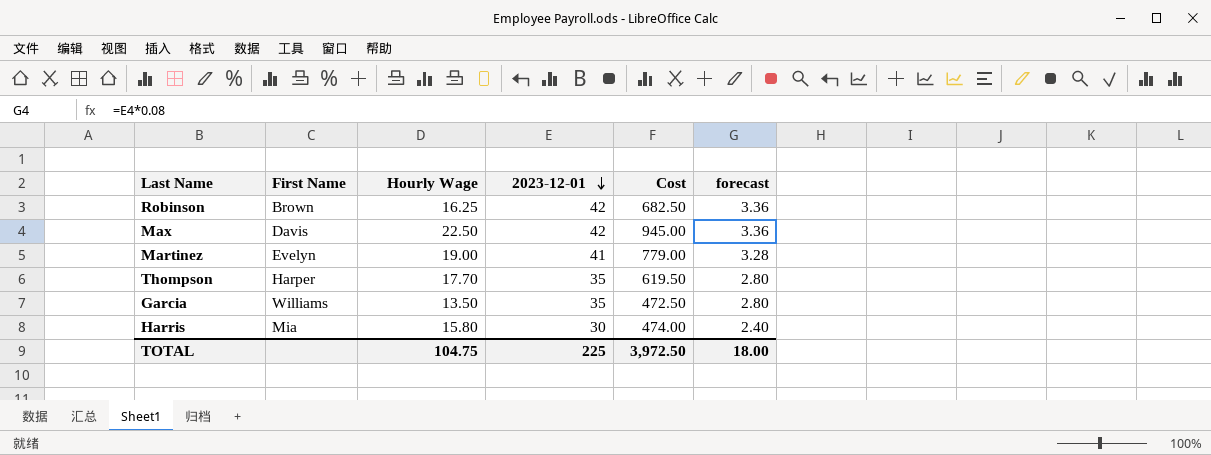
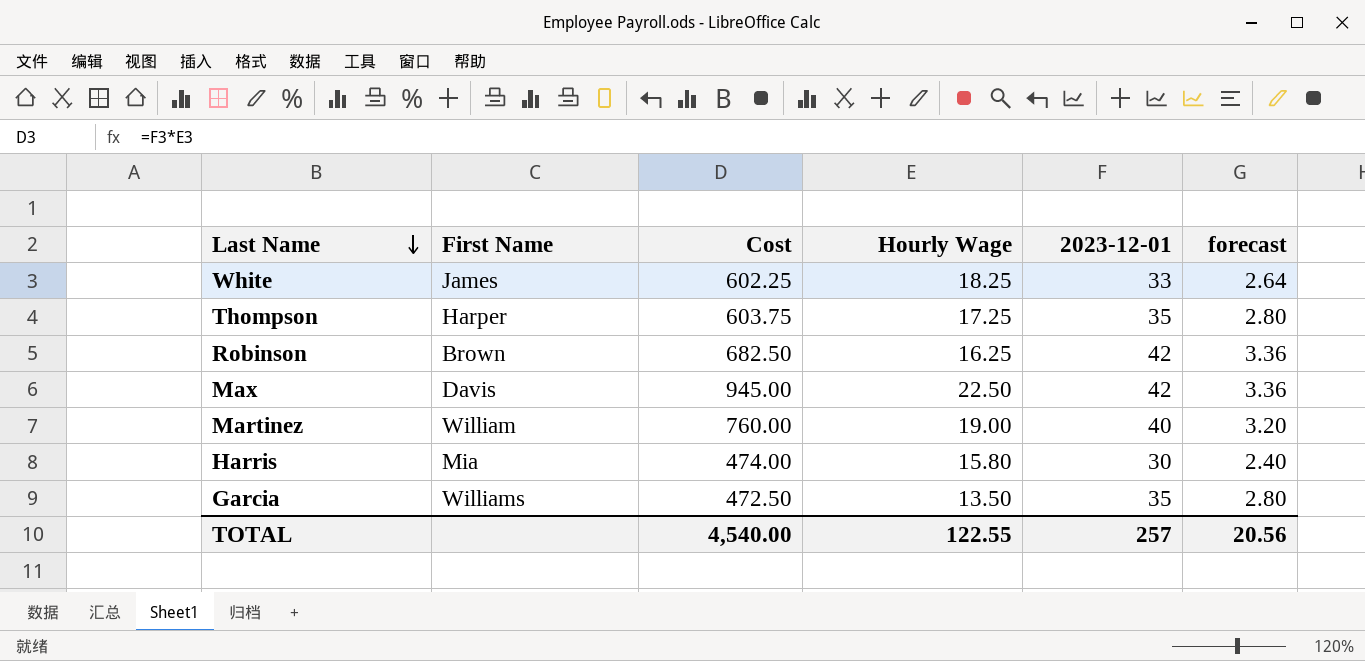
row order: 2023-12-01 descending -> Last Name descending
column Cost | position: 5 -> 3
row White: none -> James | 602.25 | 18.25 | 33 | 2.64
Thompson | Cost: 619.50 -> 603.75
Thompson | Hourly Wage: 17.70 -> 17.25
Martinez | First Name: Evelyn -> William
Martinez | Cost: 779.00 -> 760.00
Martinez | 2023-12-01: 41 -> 40
Martinez | forecast: 3.28 -> 3.20
TOTAL | Cost: 3,972.50 -> 4,540.00
TOTAL | Hourly Wage: 104.75 -> 122.55
TOTAL | 2023-12-01: 225 -> 257
TOTAL | forecast: 18.00 -> 20.56

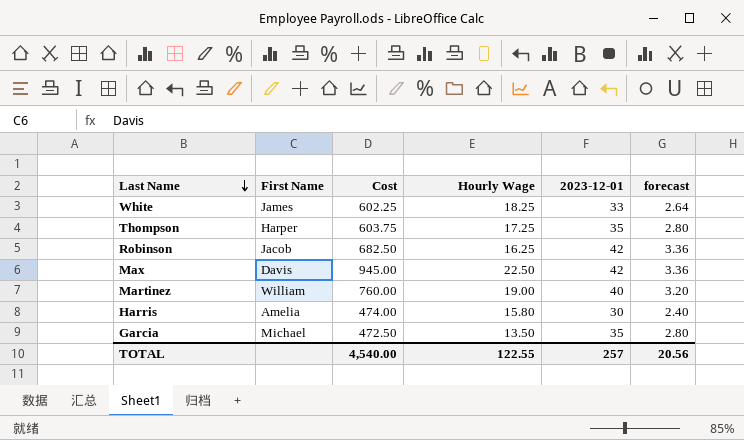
Robinson | First Name: Brown -> Jacob
Harris | First Name: Mia -> Amelia
Garcia | First Name: Williams -> Michael

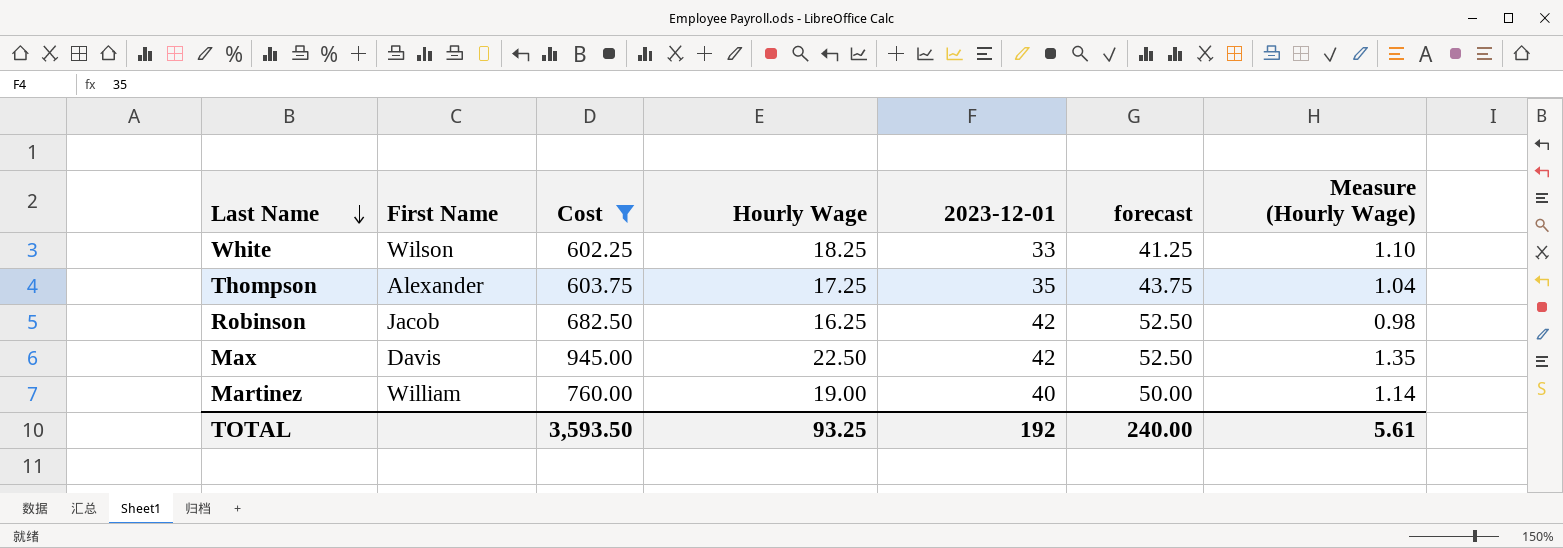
filter: none -> Cost >= 602.25
column forecast | formula: [2023-12-01] * 0.08 -> [2023-12-01] * 1.25
column Measure (Hourly Wage) | formula: none -> [Hourly Wage] * 0.06
White | First Name: James -> Wilson
Thompson | First Name: Harper -> Alexander
TOTAL | Cost: 4,540.00 -> 3,593.50
TOTAL | Hourly Wage: 122.55 -> 93.25
TOTAL | 2023-12-01: 257 -> 192
TOTAL | forecast: 20.56 -> 240.00

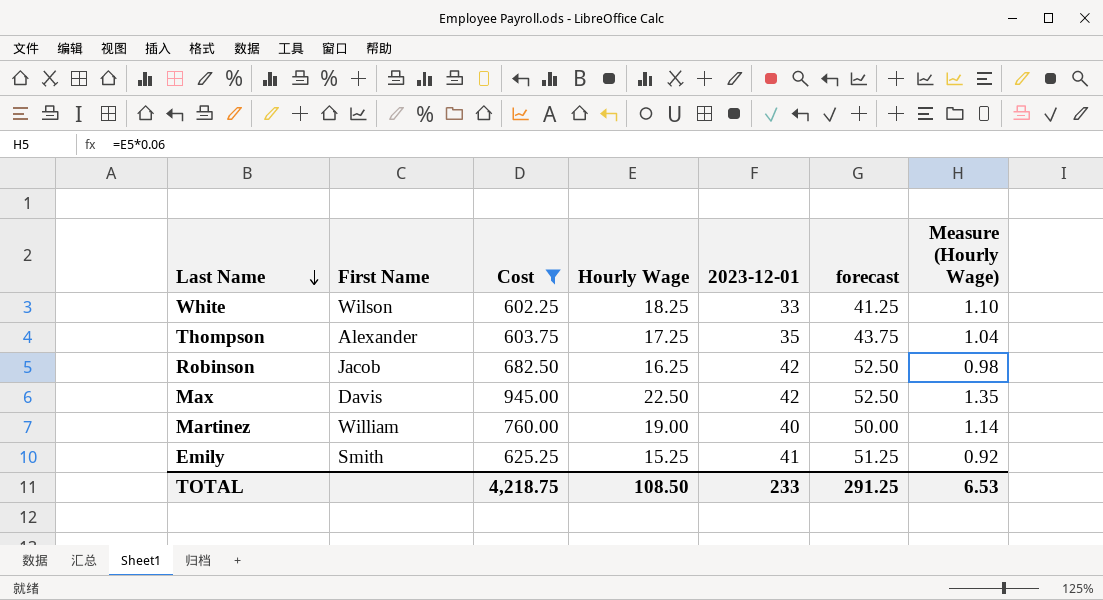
row Emily: none -> Smith | 625.25 | 15.25 | 41 | 51.25 | 0.92
TOTAL | Cost: 3,593.50 -> 4,218.75
TOTAL | Hourly Wage: 93.25 -> 108.50
TOTAL | 2023-12-01: 192 -> 233
TOTAL | forecast: 240.00 -> 291.25
TOTAL | Measure (Hourly Wage): 5.61 -> 6.53

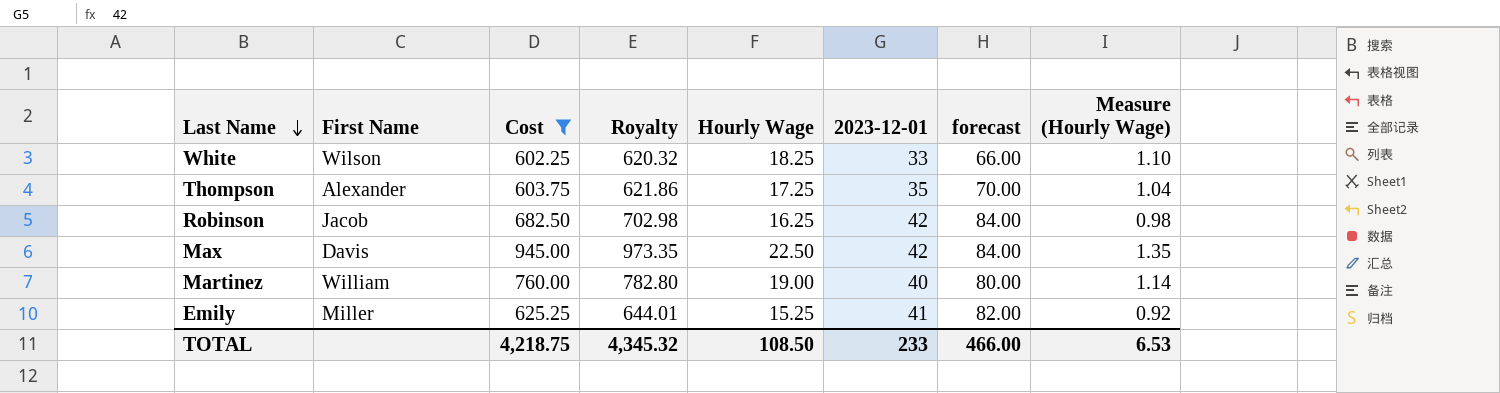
column Royalty | formula: none -> [Cost] * 1.03
column forecast | formula: [2023-12-01] * 1.25 -> [2023-12-01] * 2
Emily | First Name: Smith -> Miller
TOTAL | forecast: 291.25 -> 466.00

